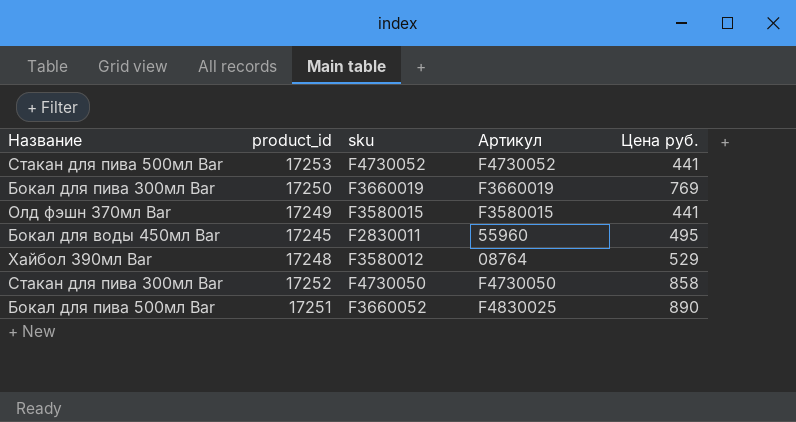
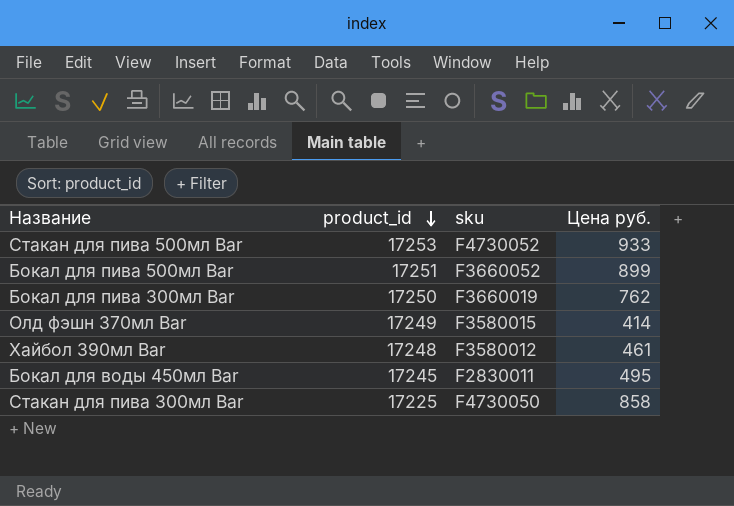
row order: none -> product_id descending
column Артикул | position: 4 -> none
Стакан для пива 500мл Bar | Цена руб.: 441 -> 933
Бокал для пива 500мл Bar | Цена руб.: 890 -> 899
Бокал для пива 300мл Bar | Цена руб.: 769 -> 762
Олд фэшн 370мл Bar | Цена руб.: 441 -> 414
Хайбол 390мл Bar | Цена руб.: 529 -> 461
Стакан для пива 300мл Bar | product_id: 17252 -> 17225

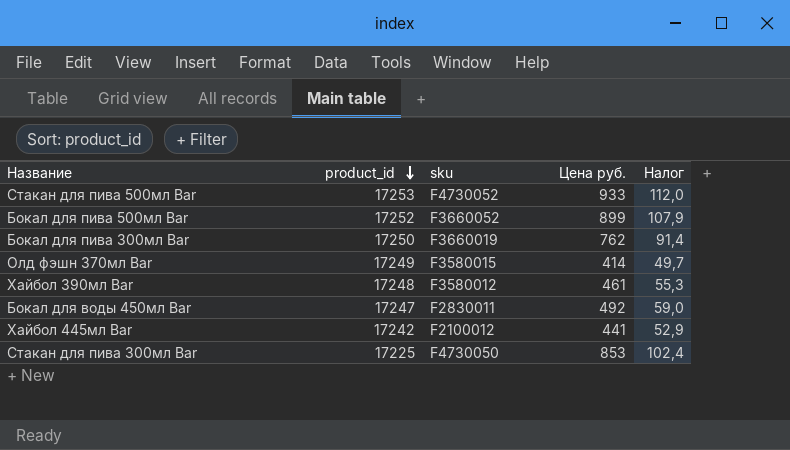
column Налог | formula: none -> [Цена руб.] * 0,12
Бокал для пива 500мл Bar | product_id: 17251 -> 17252
Бокал для воды 450мл Bar | product_id: 17245 -> 17247
Бокал для воды 450мл Bar | Цена руб.: 495 -> 492
row Хайбол 445мл Bar: none -> 17242 | F2100012 | 441 | 52,9
Стакан для пива 300мл Bar | Цена руб.: 858 -> 853

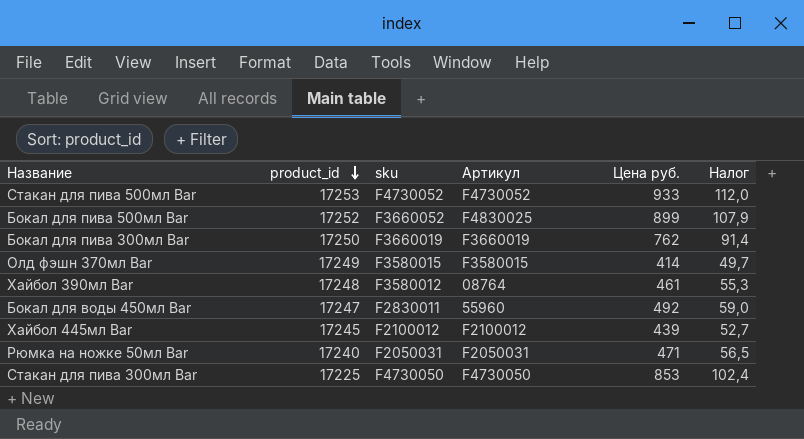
column Артикул | position: none -> 4
Хайбол 445мл Bar | product_id: 17242 -> 17245
Хайбол 445мл Bar | Цена руб.: 441 -> 439
Хайбол 445мл Bar | Налог: 52,9 -> 52,7
row Рюмка на ножке 50мл Bar: none -> 17240 | F2050031 | F2050031 | 471 | 56,5

